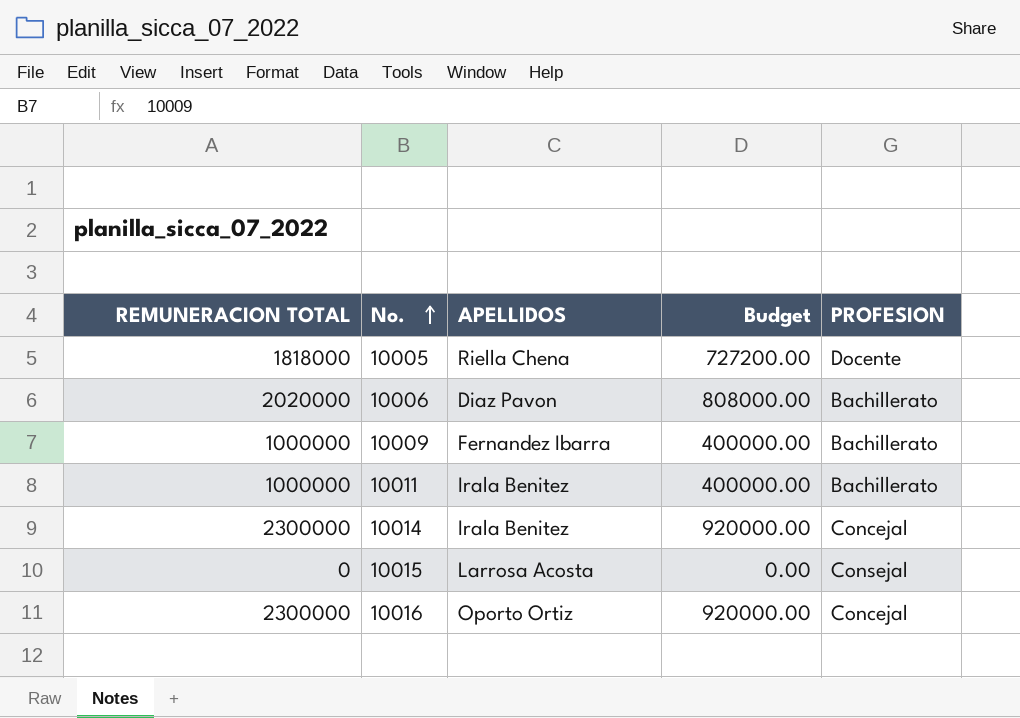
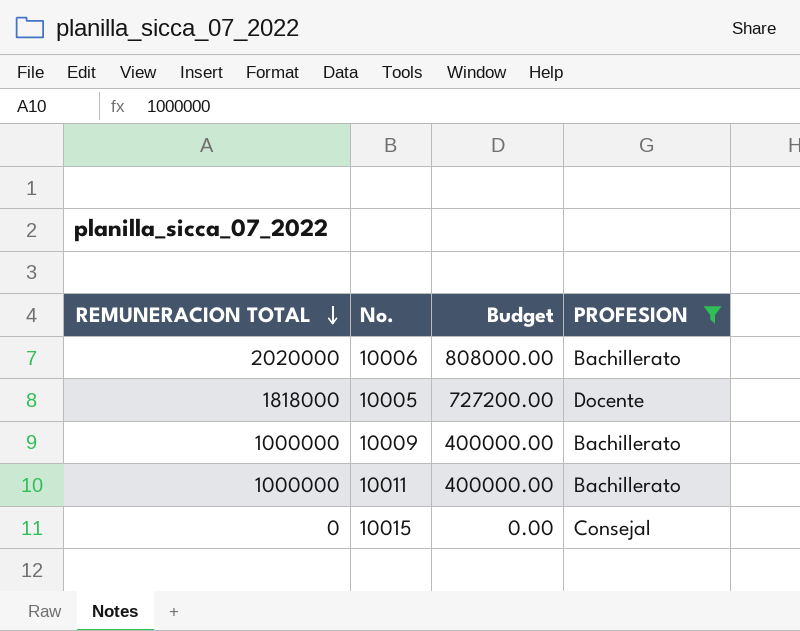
filter: none -> PROFESION != Concejal
row order: No. ascending -> REMUNERACION TOTAL descending
column APELLIDOS | position: 3 -> none

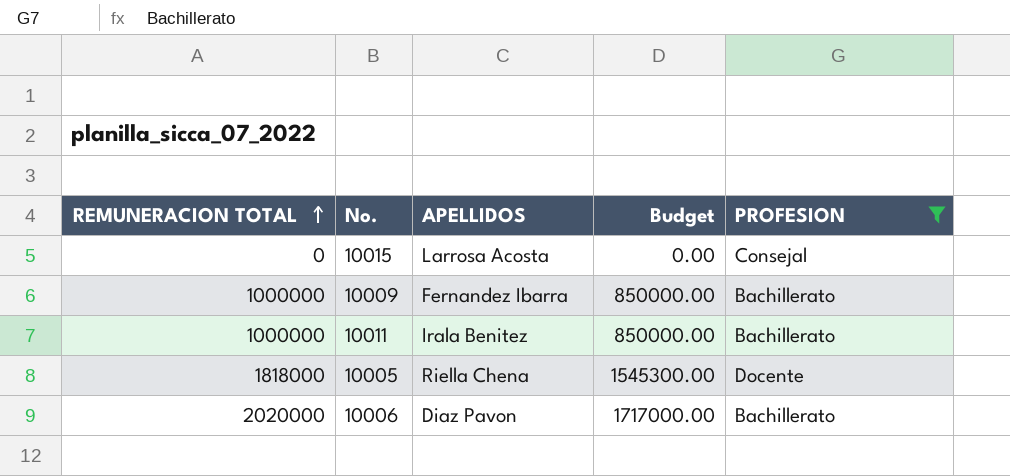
row order: REMUNERACION TOTAL descending -> REMUNERACION TOTAL ascending
column APELLIDOS | position: none -> 3
column Budget | formula: [REMUNERACION TOTAL] * 0.4 -> [REMUNERACION TOTAL] * 0.85

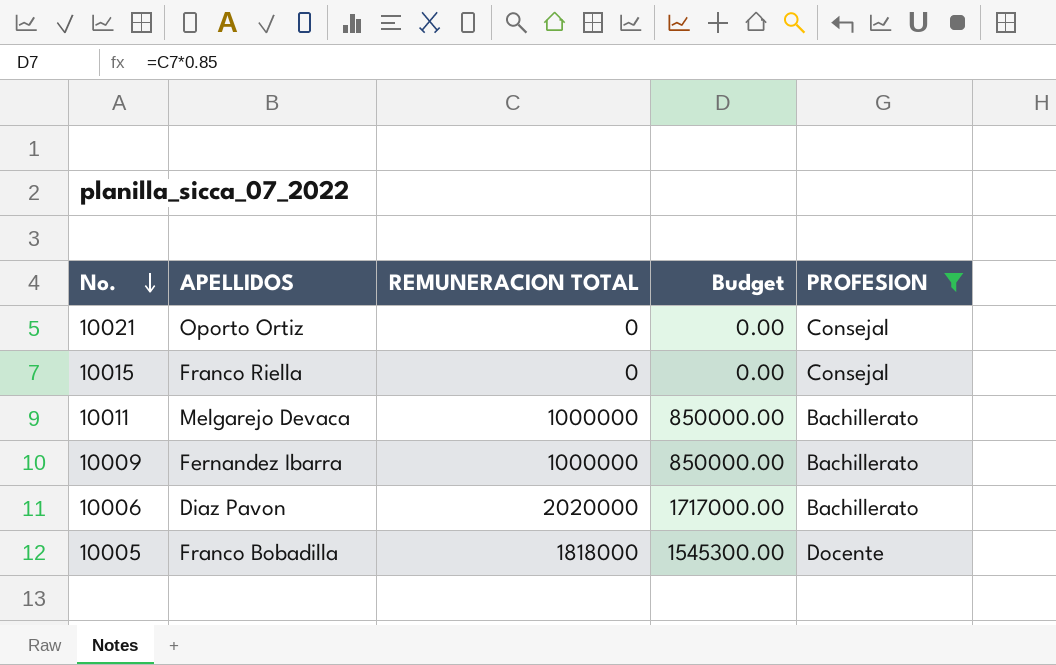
row order: REMUNERACION TOTAL ascending -> No. descending
column REMUNERACION TOTAL | position: 1 -> 3
row 10021: none -> Oporto Ortiz | 0 | 0.00 | Consejal
10015 | APELLIDOS: Larrosa Acosta -> Franco Riella
10011 | APELLIDOS: Irala Benitez -> Melgarejo Devaca
10005 | APELLIDOS: Riella Chena -> Franco Bobadilla

